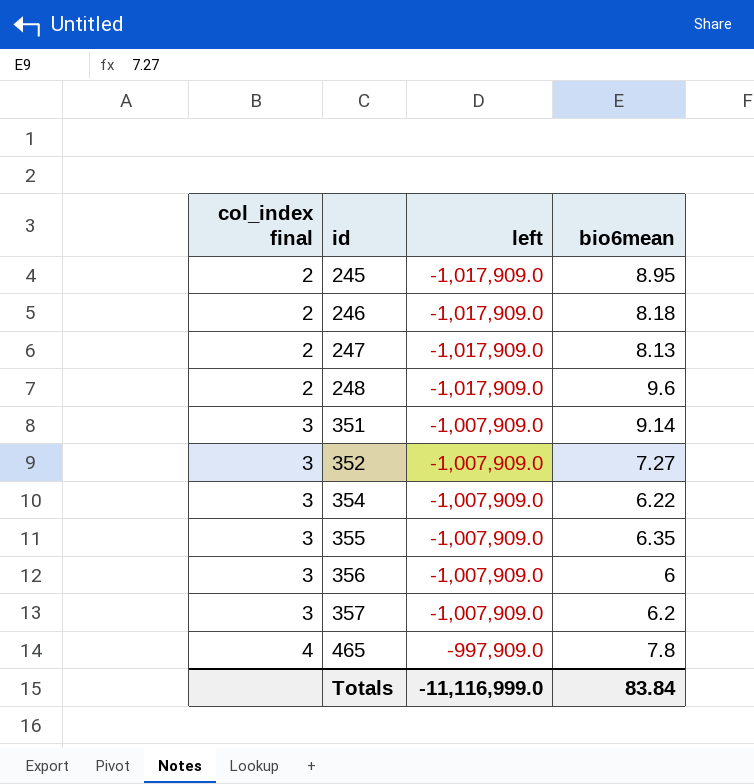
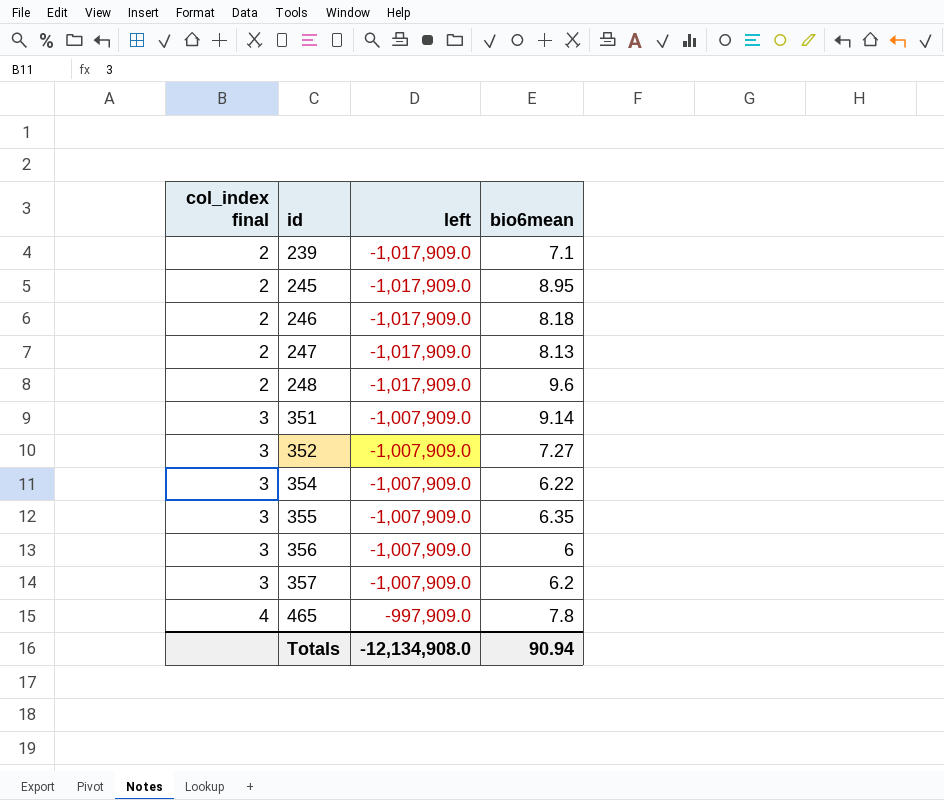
row 239: none -> 2 | -1,017,909.0 | 7.1
Totals | left: -11,116,999.0 -> -12,134,908.0
Totals | bio6mean: 83.84 -> 90.94

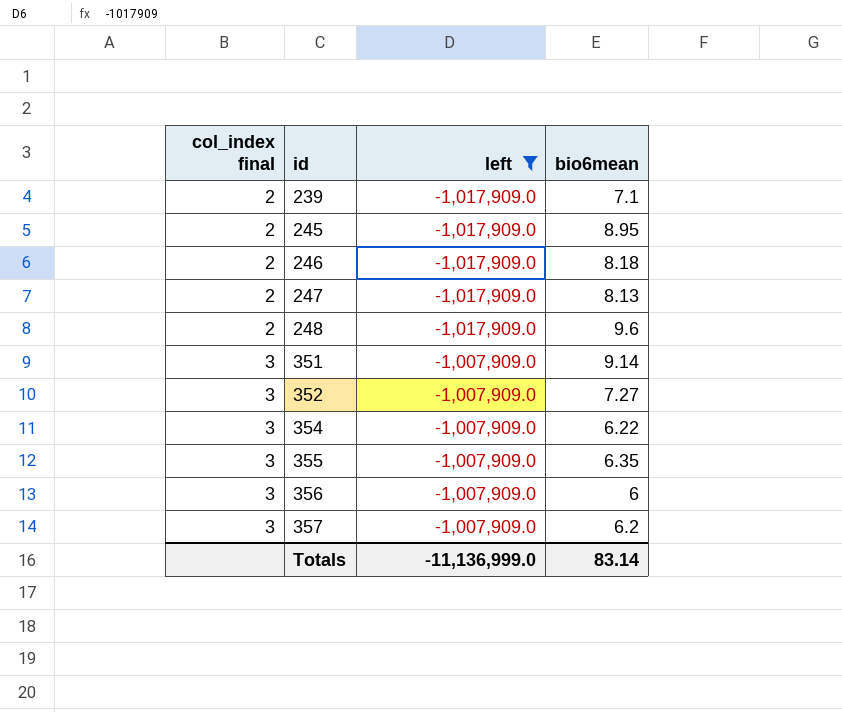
filter: none -> left != -997,909.0
Totals | left: -12,134,908.0 -> -11,136,999.0
Totals | bio6mean: 90.94 -> 83.14

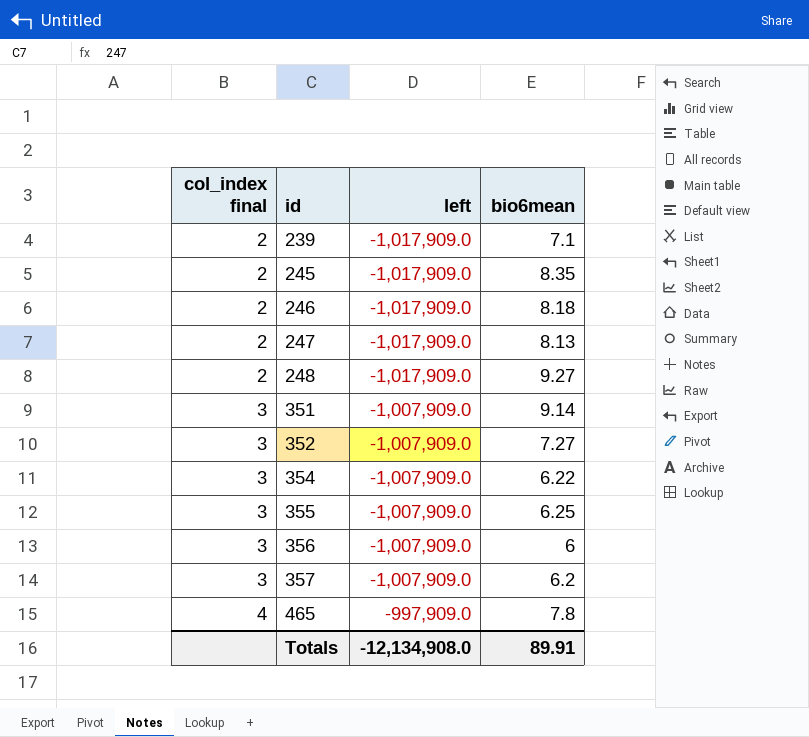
filter: left != -997,909.0 -> none
245 | bio6mean: 8.95 -> 8.35
248 | bio6mean: 9.6 -> 9.27
355 | bio6mean: 6.35 -> 6.25
Totals | left: -11,136,999.0 -> -12,134,908.0
Totals | bio6mean: 83.14 -> 89.91

